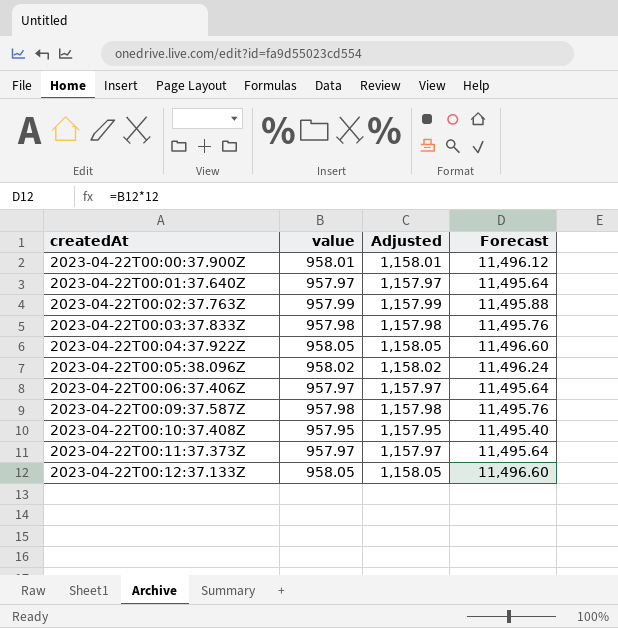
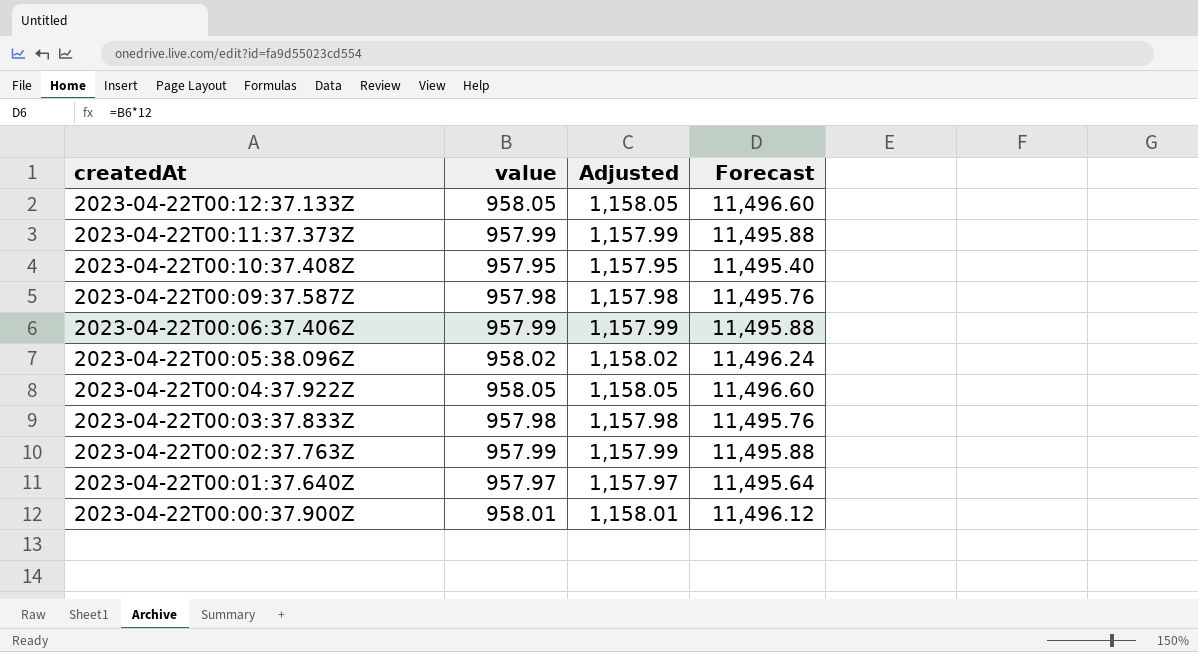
row order: createdAt ascending -> createdAt descending
2023-04-22T00:11:37.373Z | value: 957.97 -> 957.99
2023-04-22T00:11:37.373Z | Adjusted: 1,157.97 -> 1,157.99
2023-04-22T00:11:37.373Z | Forecast: 11,495.64 -> 11,495.88
2023-04-22T00:06:37.406Z | value: 957.97 -> 957.99
2023-04-22T00:06:37.406Z | Adjusted: 1,157.97 -> 1,157.99
2023-04-22T00:06:37.406Z | Forecast: 11,495.64 -> 11,495.88

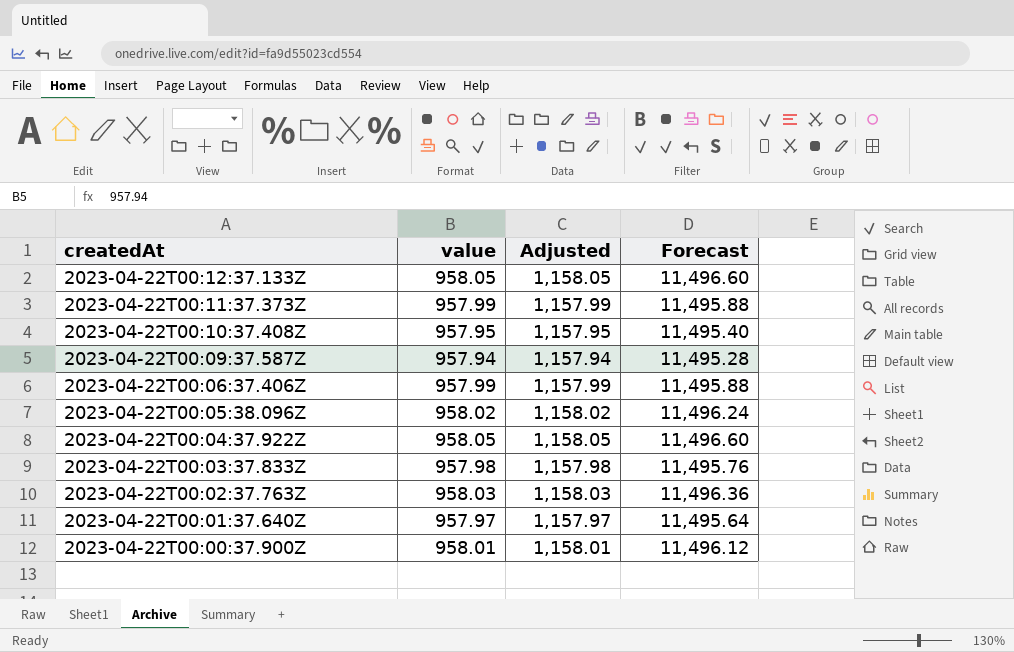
2023-04-22T00:09:37.587Z | value: 957.98 -> 957.94
2023-04-22T00:09:37.587Z | Adjusted: 1,157.98 -> 1,157.94
2023-04-22T00:09:37.587Z | Forecast: 11,495.76 -> 11,495.28
2023-04-22T00:02:37.763Z | value: 957.99 -> 958.03
2023-04-22T00:02:37.763Z | Adjusted: 1,157.99 -> 1,158.03
2023-04-22T00:02:37.763Z | Forecast: 11,495.88 -> 11,496.36

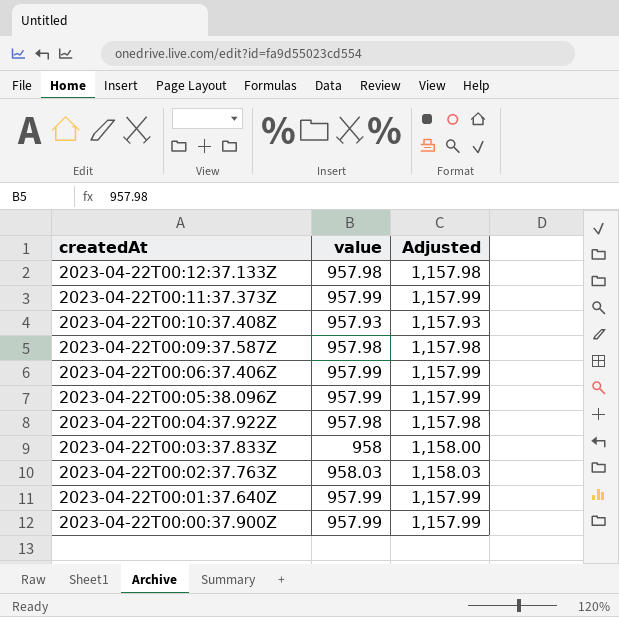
column Forecast | formula: [value] * 12 -> none
2023-04-22T00:12:37.133Z | value: 958.05 -> 957.98
2023-04-22T00:12:37.133Z | Adjusted: 1,158.05 -> 1,157.98
2023-04-22T00:10:37.408Z | value: 957.95 -> 957.93
2023-04-22T00:10:37.408Z | Adjusted: 1,157.95 -> 1,157.93
2023-04-22T00:09:37.587Z | value: 957.94 -> 957.98
2023-04-22T00:09:37.587Z | Adjusted: 1,157.94 -> 1,157.98
2023-04-22T00:05:38.096Z | value: 958.02 -> 957.99
2023-04-22T00:05:38.096Z | Adjusted: 1,158.02 -> 1,157.99
2023-04-22T00:04:37.922Z | value: 958.05 -> 957.98
2023-04-22T00:04:37.922Z | Adjusted: 1,158.05 -> 1,157.98
2023-04-22T00:03:37.833Z | value: 957.98 -> 958
2023-04-22T00:03:37.833Z | Adjusted: 1,157.98 -> 1,158.00
2023-04-22T00:01:37.640Z | value: 957.97 -> 957.99
2023-04-22T00:01:37.640Z | Adjusted: 1,157.97 -> 1,157.99
2023-04-22T00:00:37.900Z | value: 958.01 -> 957.99
2023-04-22T00:00:37.900Z | Adjusted: 1,158.01 -> 1,157.99

